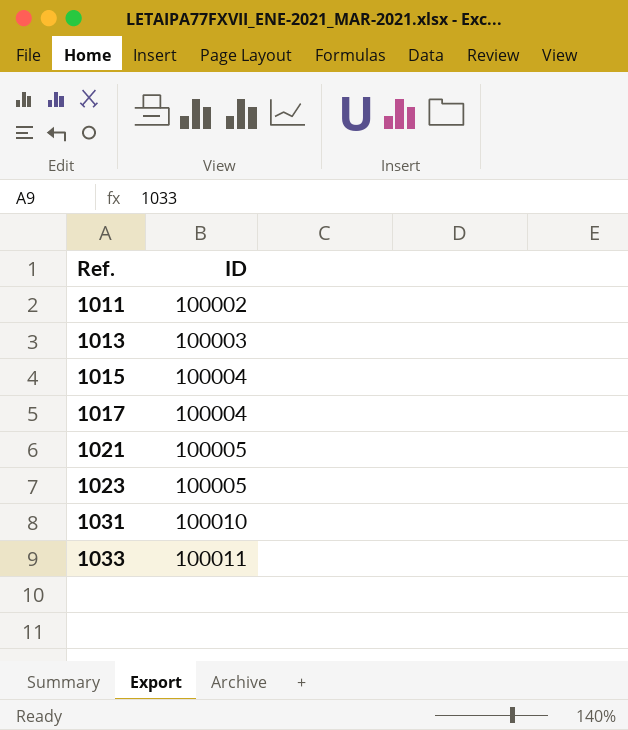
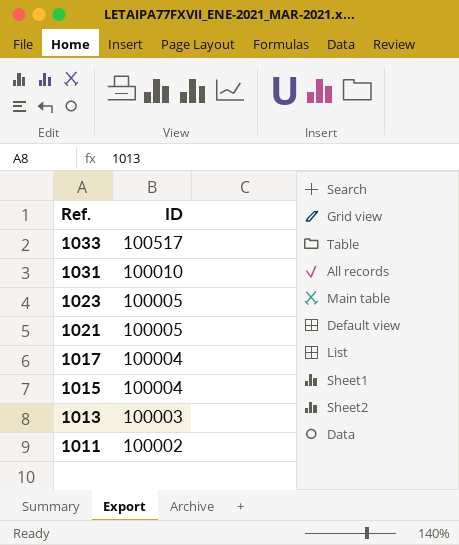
row order: Ref. ascending -> Ref. descending
1033 | ID: 100011 -> 100517

